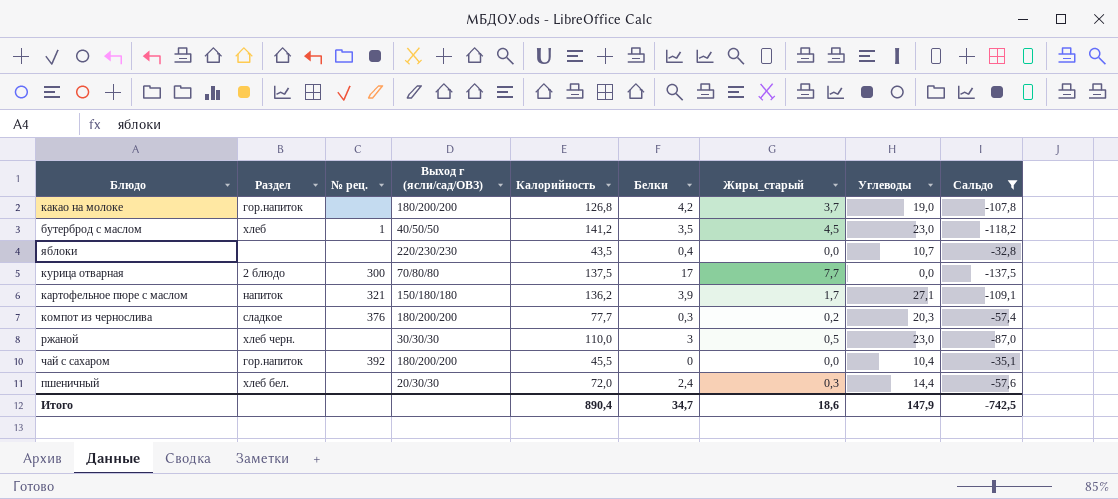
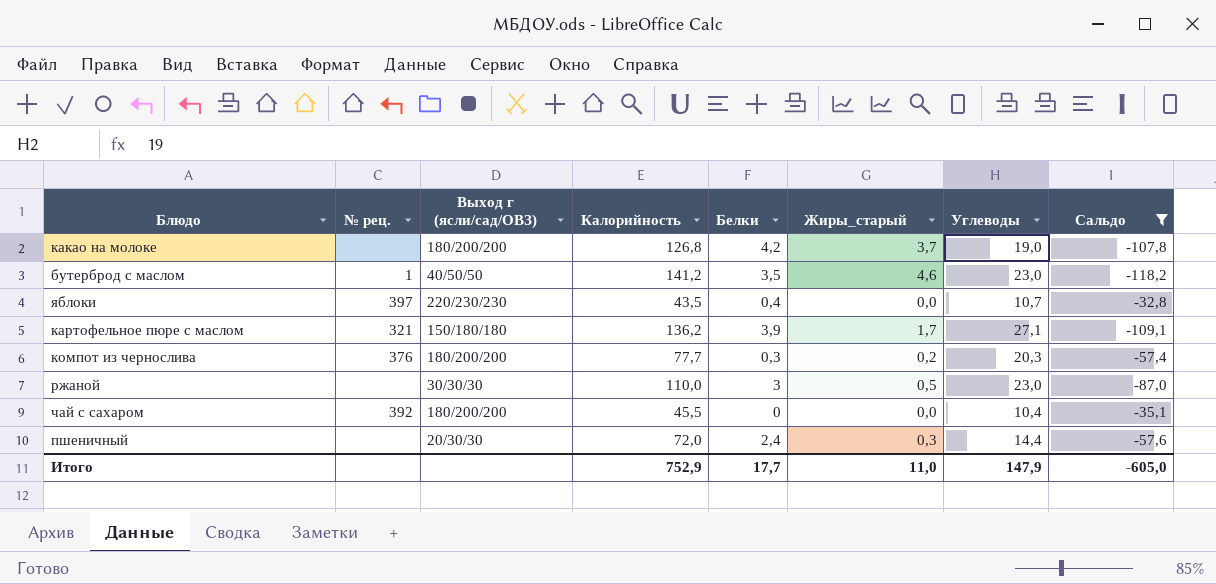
column Раздел | position: 2 -> none
row курица отварная: 2 блюдо | 300 | 70/80/80 | 137,5 | 17 | 7,7 | 0,0 | -137,5 -> none
бутерброд с маслом | Жиры_старый: 4,5 -> 4,6
яблоки | № рец.: none -> 397
Итого | Калорийность: 890,4 -> 752,9
Итого | Белки: 34,7 -> 17,7
Итого | Жиры_старый: 18,6 -> 11,0
Итого | Сальдо: -742,5 -> -605,0

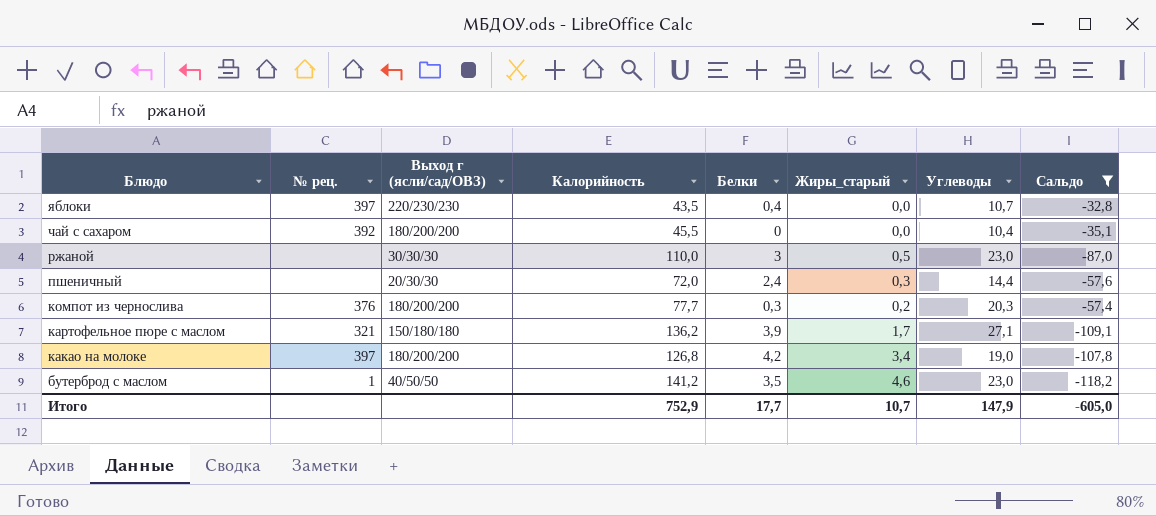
row order: none -> Блюдо descending
какао на молоке | № рец.: none -> 397
какао на молоке | Жиры_старый: 3,7 -> 3,4
Итого | Жиры_старый: 11,0 -> 10,7

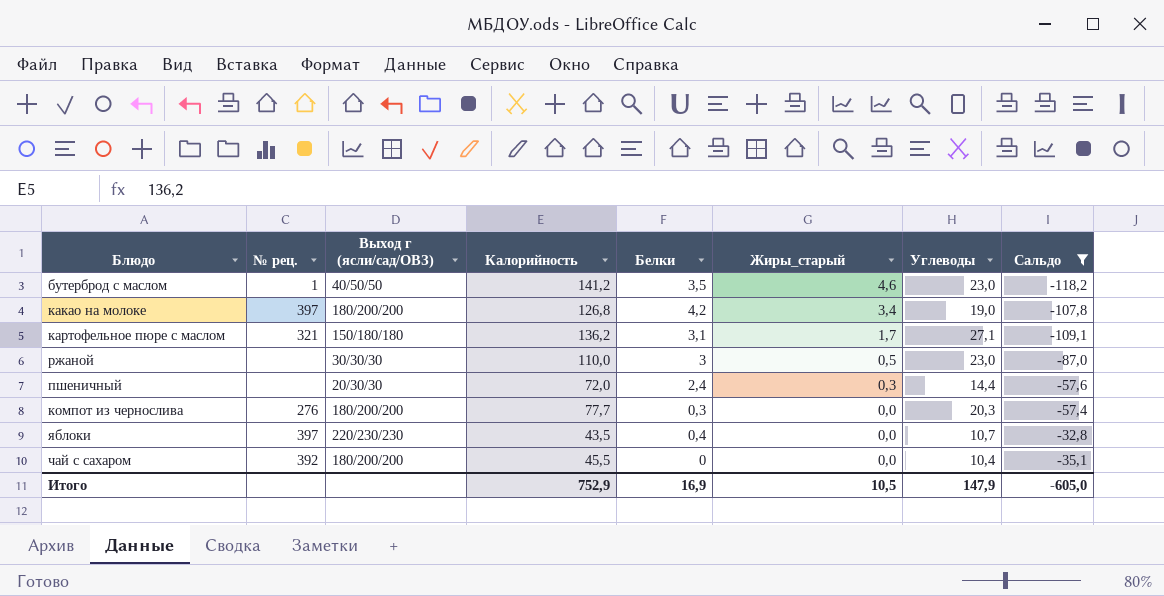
row order: Блюдо descending -> Жиры_старый descending
картофельное пюре с маслом | Белки: 3,9 -> 3,1
компот из чернослива | № рец.: 376 -> 276
компот из чернослива | Жиры_старый: 0,2 -> 0,0
Итого | Белки: 17,7 -> 16,9
Итого | Жиры_старый: 10,7 -> 10,5

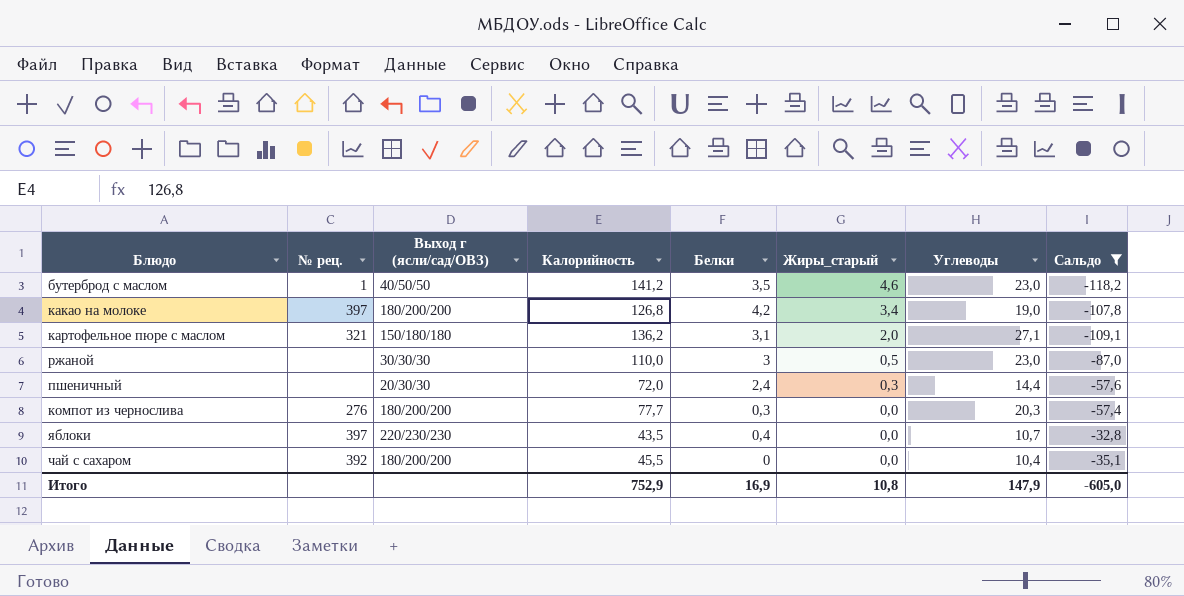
картофельное пюре с маслом | Жиры_старый: 1,7 -> 2,0
Итого | Жиры_старый: 10,5 -> 10,8

